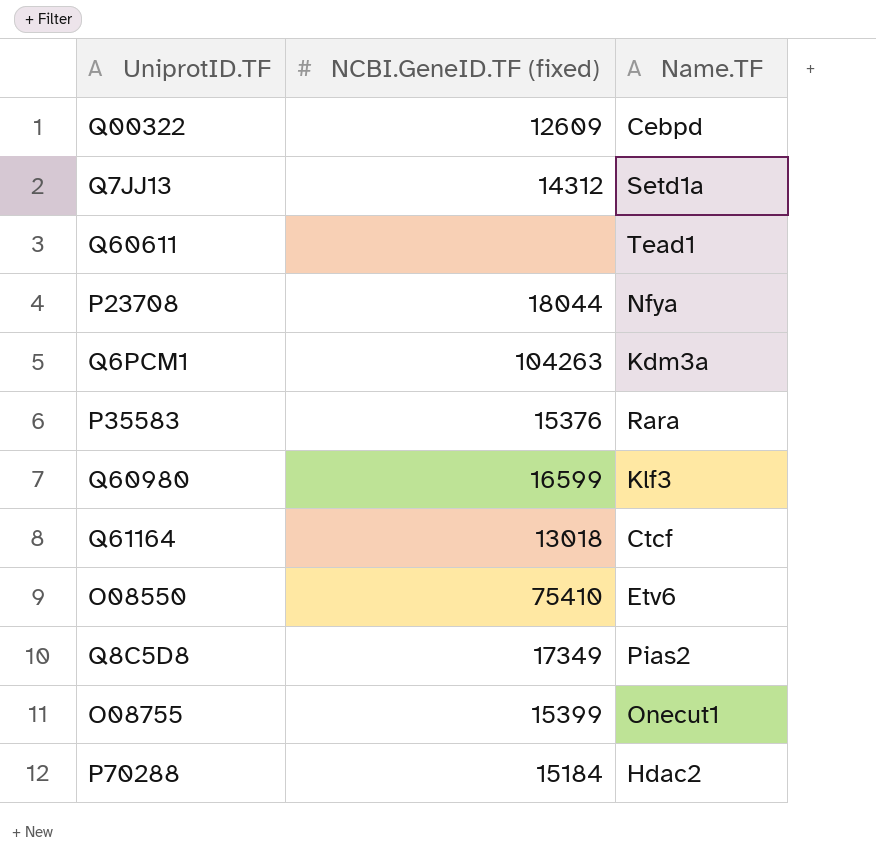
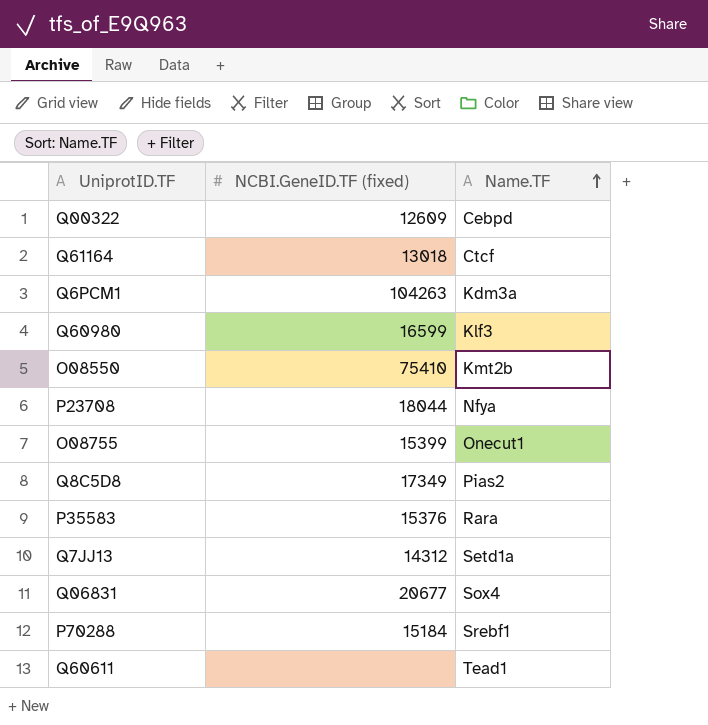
row order: none -> Name.TF ascending
O08550 | Name.TF: Etv6 -> Kmt2b
row Q06831: none -> 20677 | Sox4
P70288 | Name.TF: Hdac2 -> Srebf1

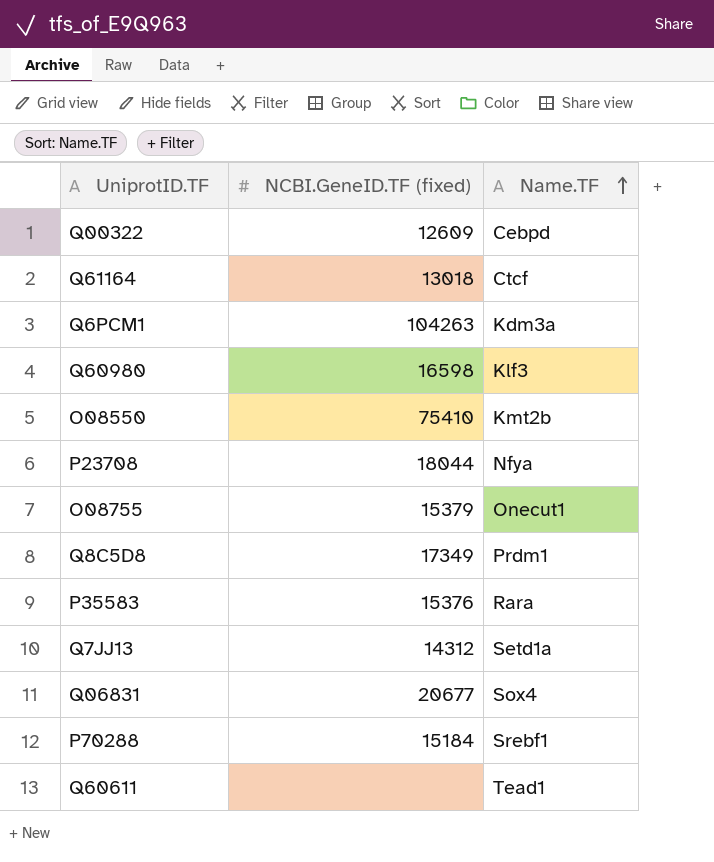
Q60980 | NCBI.GeneID.TF (fixed): 16599 -> 16598
O08755 | NCBI.GeneID.TF (fixed): 15399 -> 15379
Q8C5D8 | Name.TF: Pias2 -> Prdm1

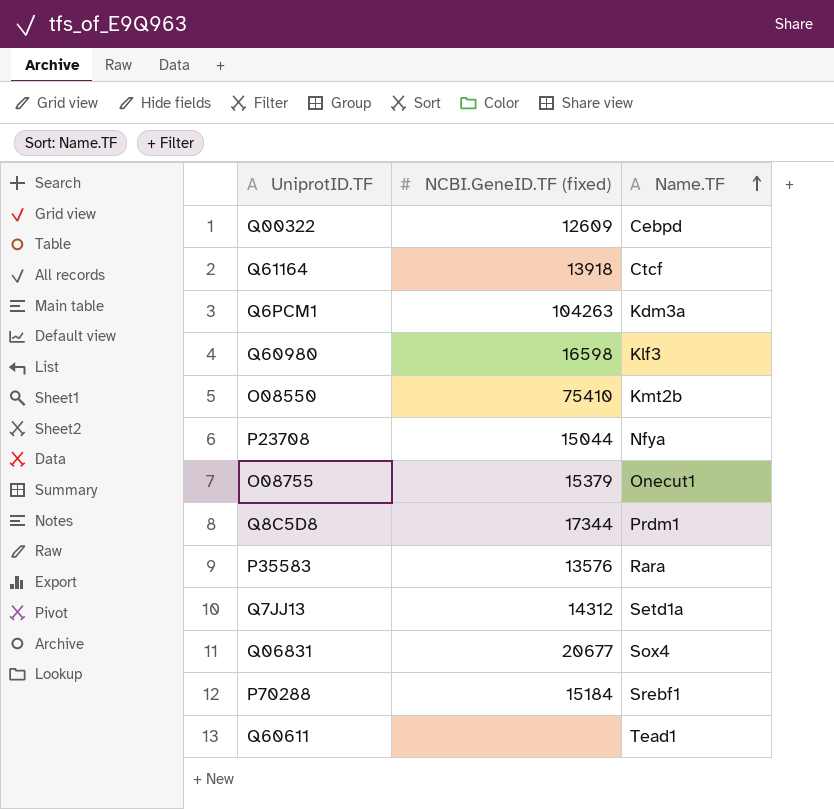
Q61164 | NCBI.GeneID.TF (fixed): 13018 -> 13918
P23708 | NCBI.GeneID.TF (fixed): 18044 -> 15044
Q8C5D8 | NCBI.GeneID.TF (fixed): 17349 -> 17344
P35583 | NCBI.GeneID.TF (fixed): 15376 -> 13576

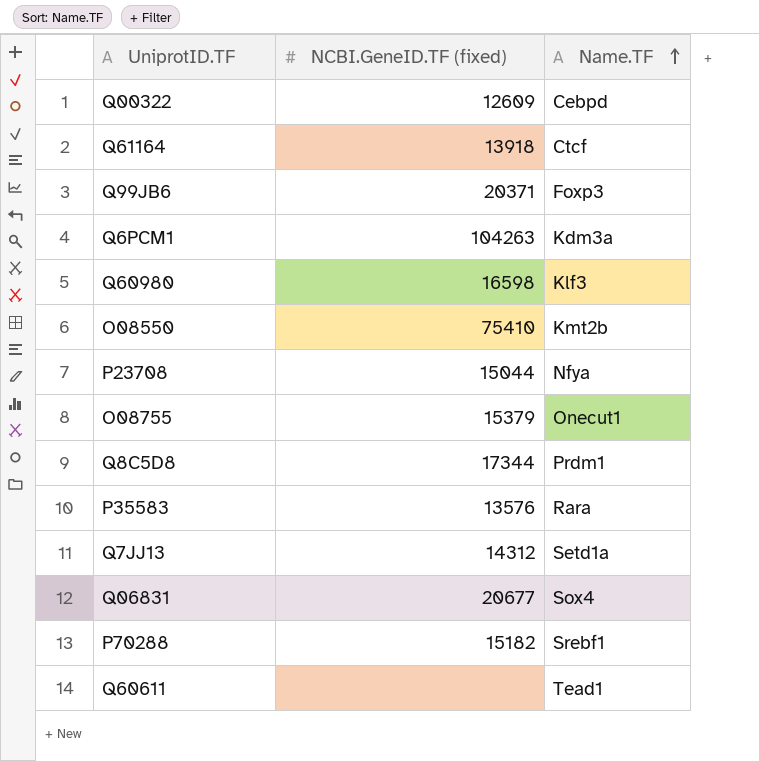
row Q99JB6: none -> 20371 | Foxp3
P70288 | NCBI.GeneID.TF (fixed): 15184 -> 15182

